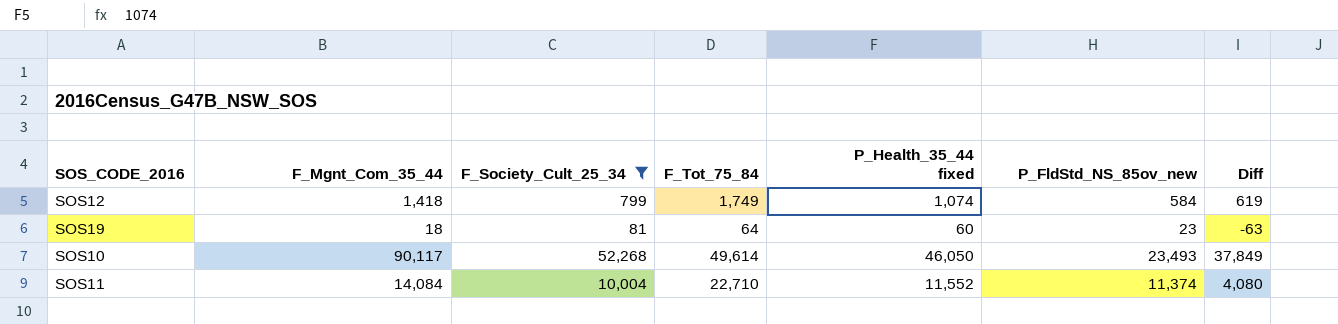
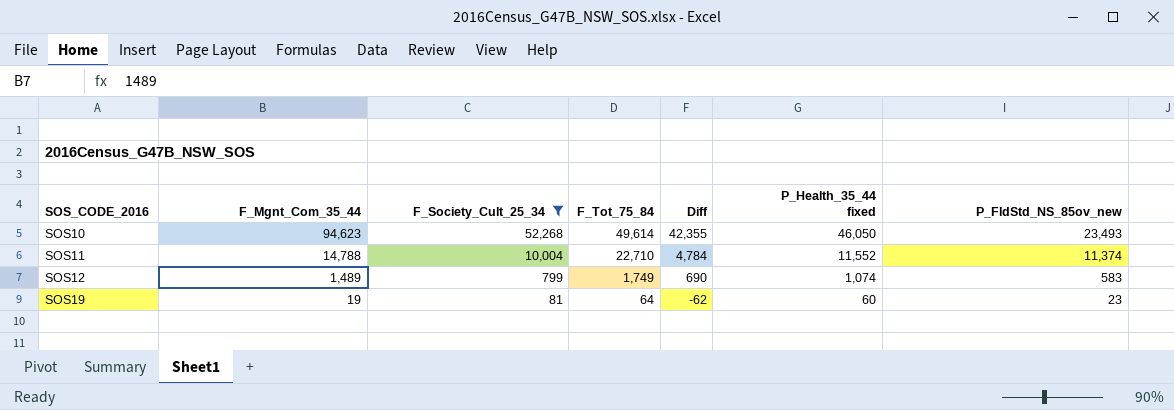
row order: none -> SOS_CODE_2016 ascending
column Diff | position: 7 -> 5
SOS10 | F_Mgnt_Com_35_44: 90,117 -> 94,623
SOS10 | Diff: 37,849 -> 42,355
SOS11 | F_Mgnt_Com_35_44: 14,084 -> 14,788
SOS11 | Diff: 4,080 -> 4,784
SOS12 | F_Mgnt_Com_35_44: 1,418 -> 1,489
SOS12 | Diff: 619 -> 690
SOS12 | P_FldStd_NS_85ov_new: 584 -> 583
SOS19 | F_Mgnt_Com_35_44: 18 -> 19
SOS19 | Diff: -63 -> -62

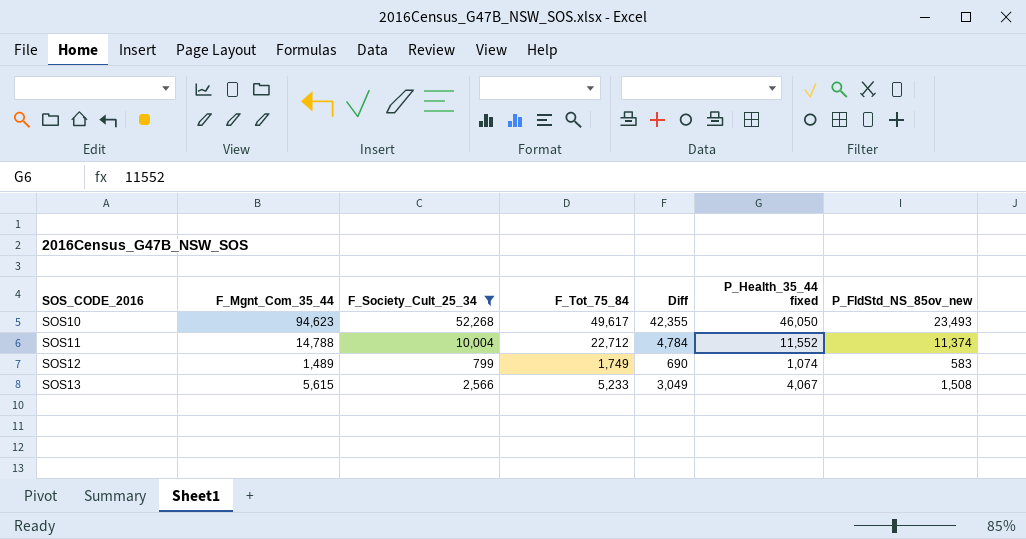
row SOS19: 19 | 81 | 64 | -62 | 60 | 23 -> none
SOS10 | F_Tot_75_84: 49,614 -> 49,617
SOS11 | F_Tot_75_84: 22,710 -> 22,712
row SOS13: none -> 5,615 | 2,566 | 5,233 | 3,049 | 4,067 | 1,508

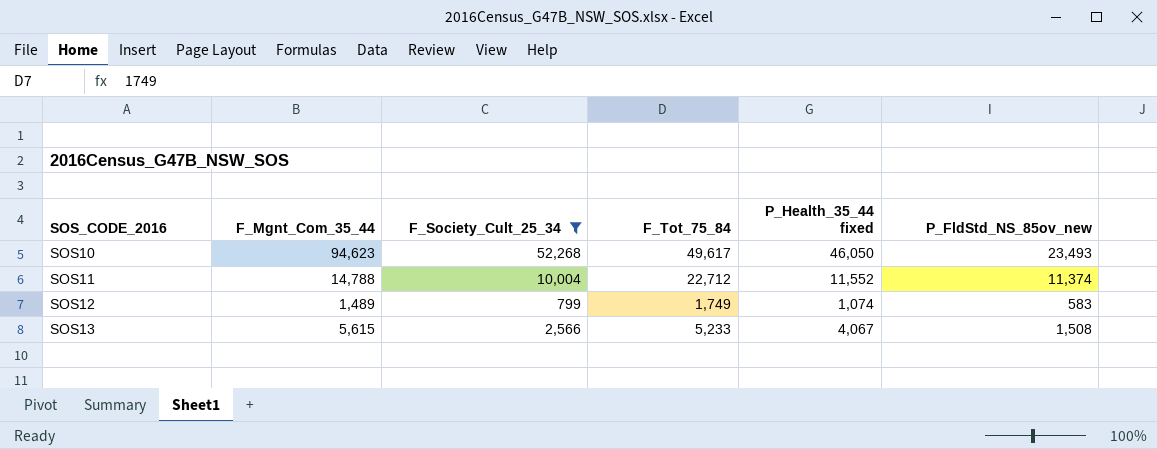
column Diff | formula: [F_Mgnt_Com_35_44] - [F_Society_Cult_25_34] -> none

